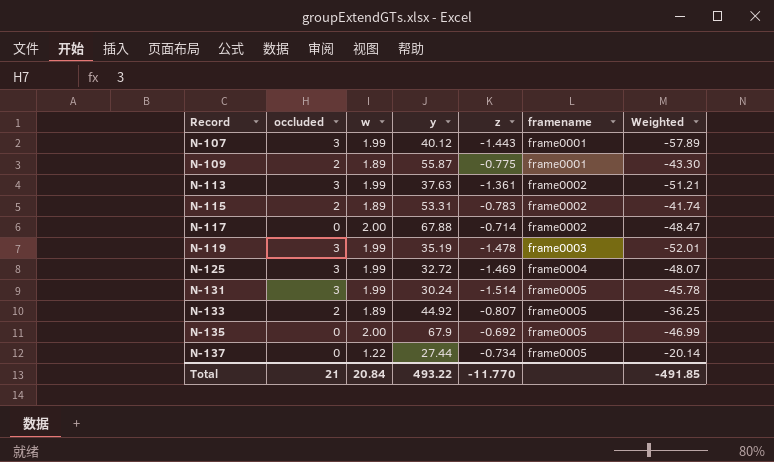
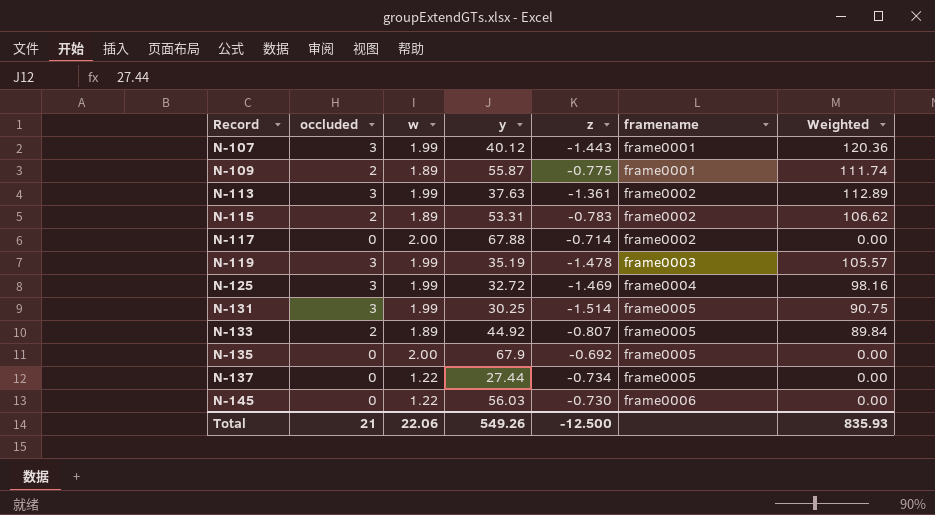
column Weighted | formula: [y] * [z] -> [occluded] * [y]
N-131 | y: 30.24 -> 30.25
row N-145: none -> 0 | 1.22 | 56.03 | -0.730 | frame0006 | 0.00
Total | w: 20.84 -> 22.06
Total | y: 493.22 -> 549.26
Total | z: -11.770 -> -12.500
Total | Weighted: -491.85 -> 835.93

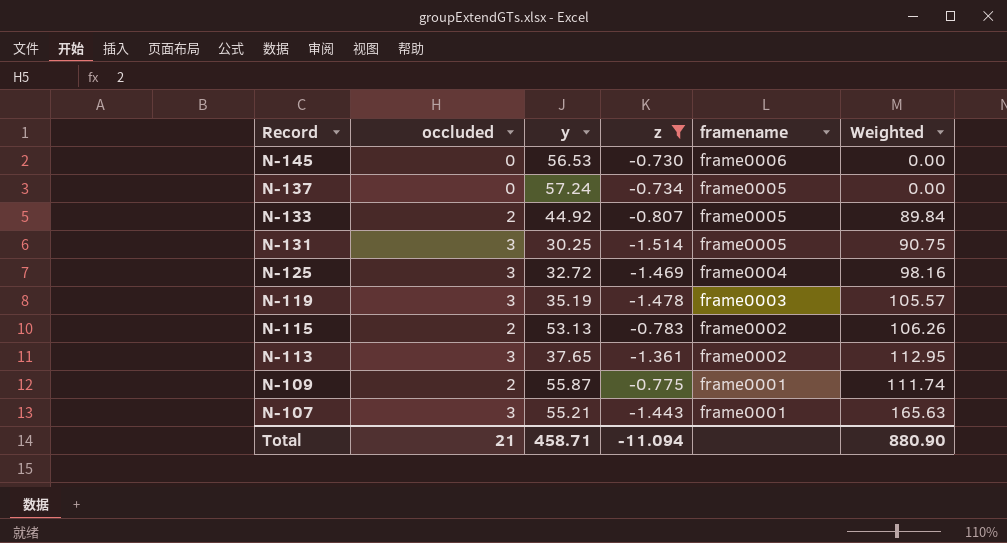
filter: none -> z <= -0.730
row order: Record ascending -> Record descending
column w | position: 3 -> none
N-145 | y: 56.03 -> 56.53
N-137 | y: 27.44 -> 57.24
N-115 | y: 53.31 -> 53.13
N-115 | Weighted: 106.62 -> 106.26
N-113 | y: 37.63 -> 37.65
N-113 | Weighted: 112.89 -> 112.95
N-107 | y: 40.12 -> 55.21
N-107 | Weighted: 120.36 -> 165.63
Total | y: 549.26 -> 458.71
Total | z: -12.500 -> -11.094
Total | Weighted: 835.93 -> 880.90

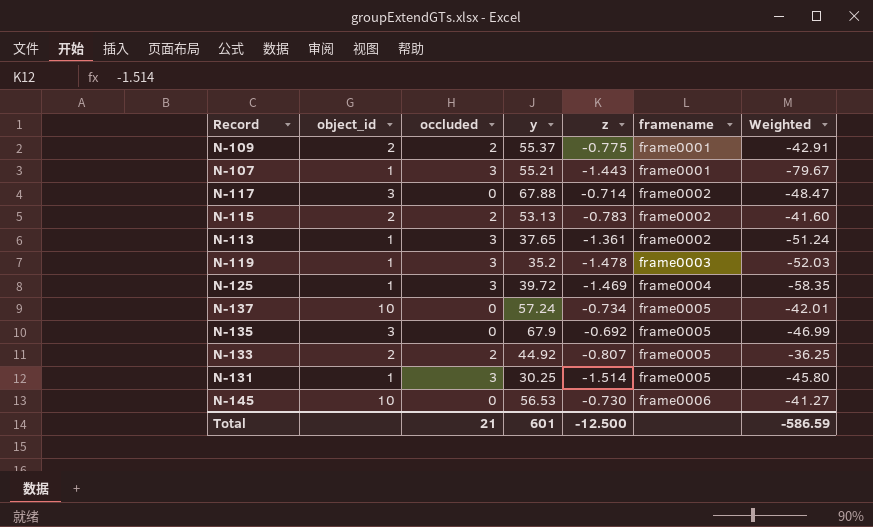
filter: z <= -0.730 -> none
row order: Record descending -> framename ascending
column object_id | position: none -> 2
column Weighted | formula: [occluded] * [y] -> [y] * [z]
N-109 | y: 55.87 -> 55.37
N-119 | y: 35.19 -> 35.2
N-125 | y: 32.72 -> 39.72
Total | y: 458.71 -> 601
Total | z: -11.094 -> -12.500
Total | Weighted: 880.90 -> -586.59

